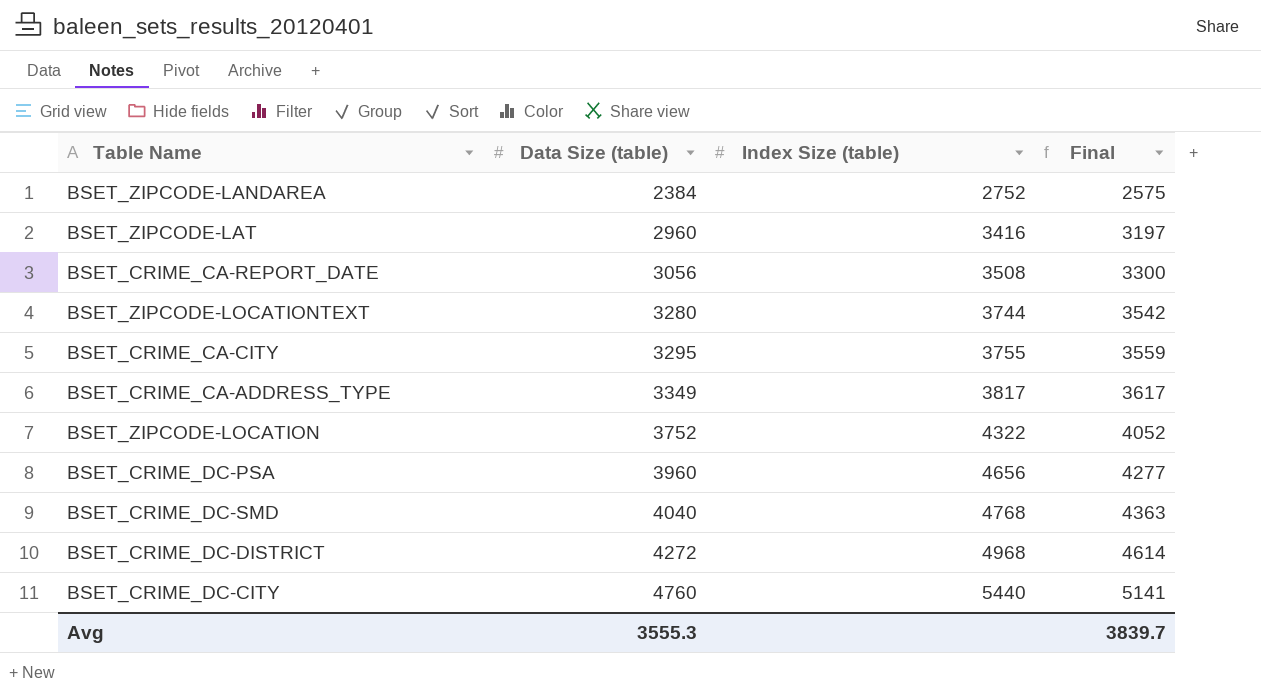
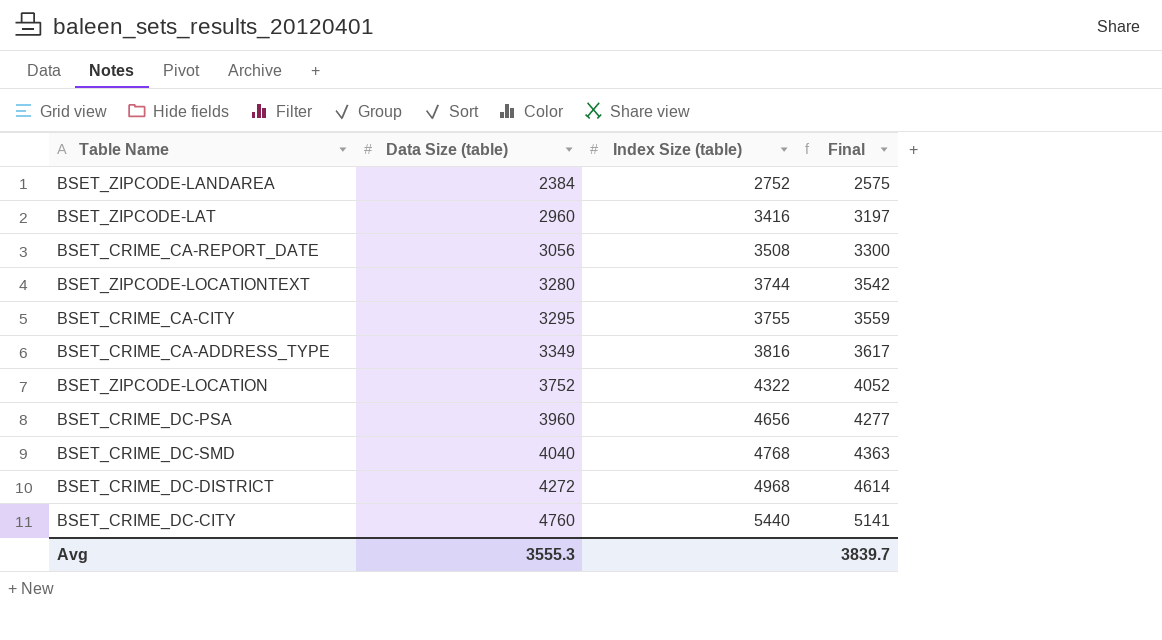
BSET_CRIME_CA-ADDRESS_TYPE | Index Size (table): 3817 -> 3816

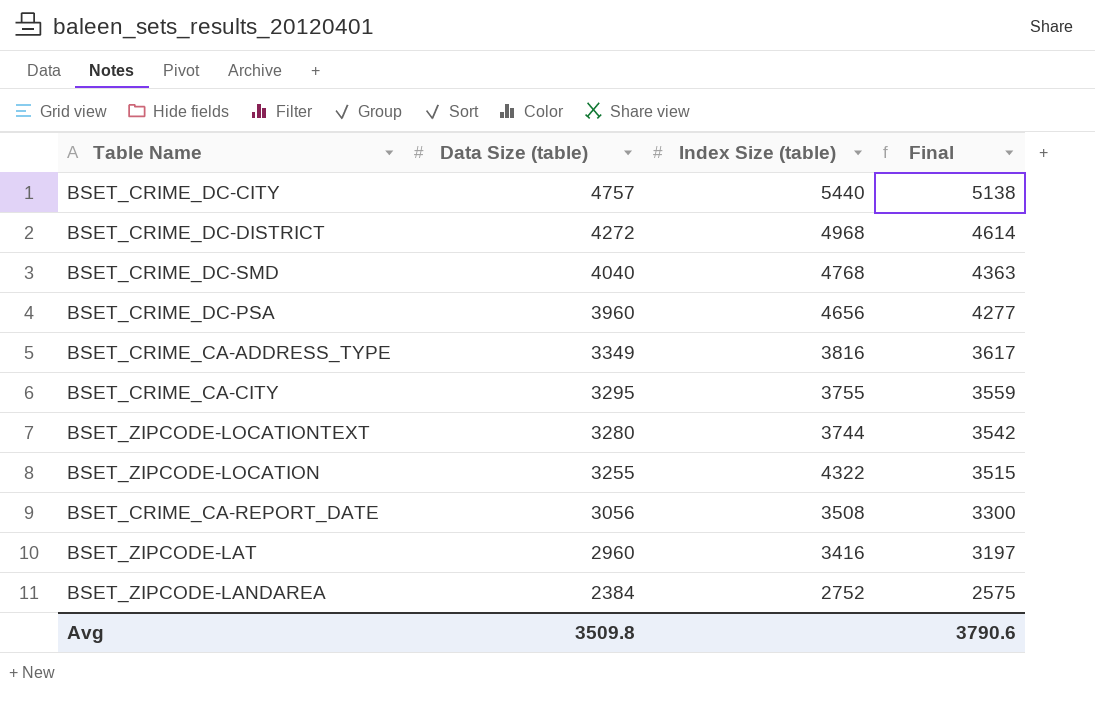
row order: Data Size (table) ascending -> Data Size (table) descending
BSET_CRIME_DC-CITY | Data Size (table): 4760 -> 4757
BSET_CRIME_DC-CITY | Final: 5141 -> 5138
BSET_ZIPCODE-LOCATION | Data Size (table): 3752 -> 3255
BSET_ZIPCODE-LOCATION | Final: 4052 -> 3515
Avg | Data Size (table): 3555.3 -> 3509.8
Avg | Final: 3839.7 -> 3790.6

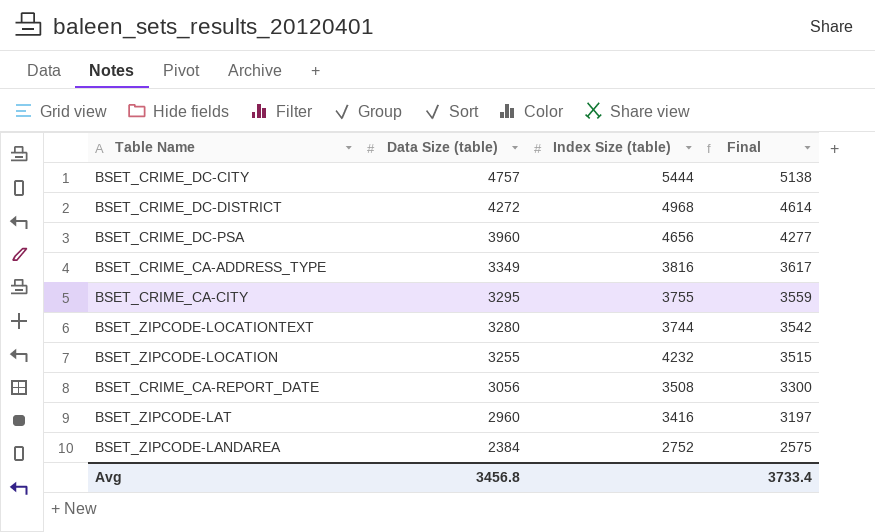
row BSET_CRIME_DC-SMD: 4040 | 4768 | 4363 -> none
BSET_CRIME_DC-CITY | Index Size (table): 5440 -> 5444
BSET_ZIPCODE-LOCATION | Index Size (table): 4322 -> 4232
Avg | Data Size (table): 3509.8 -> 3456.8
Avg | Final: 3790.6 -> 3733.4

